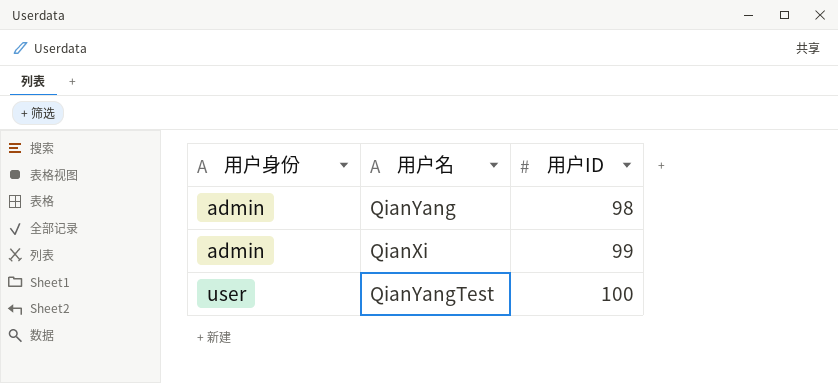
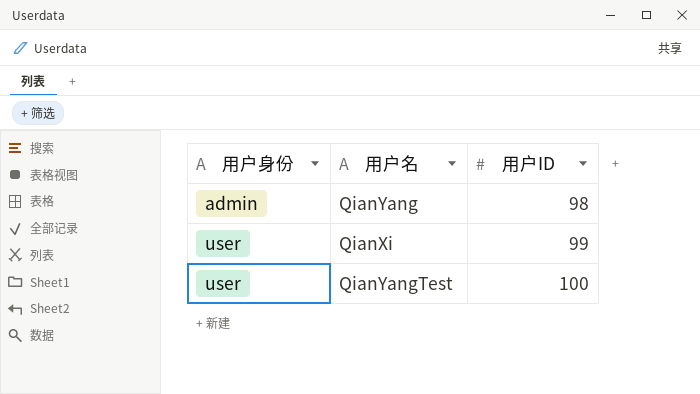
QianXi | 用户身份: admin -> user

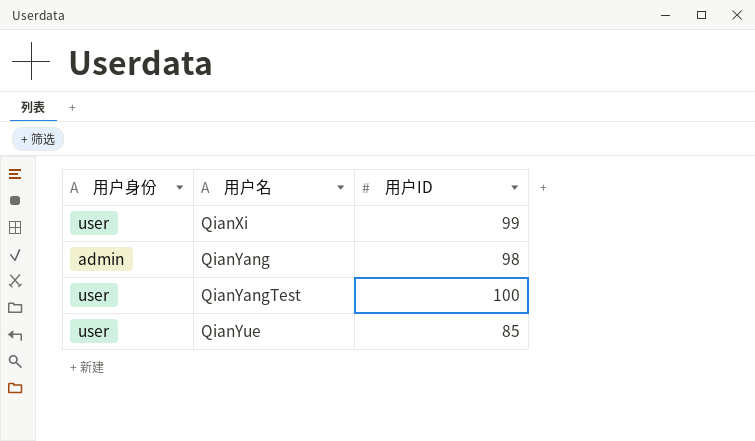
row order: 用户身份 ascending -> 用户名 ascending
row QianYue: none -> user | 85

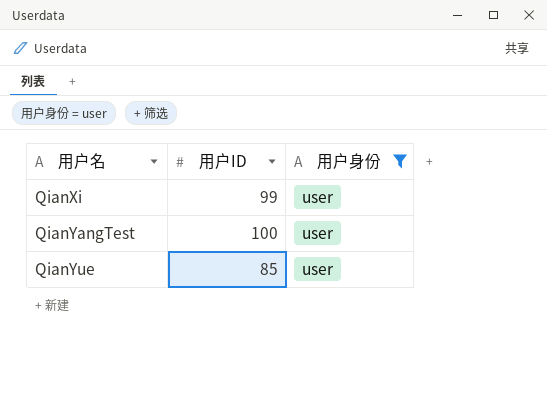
filter: none -> 用户身份 = user
column 用户身份 | position: 1 -> 3

